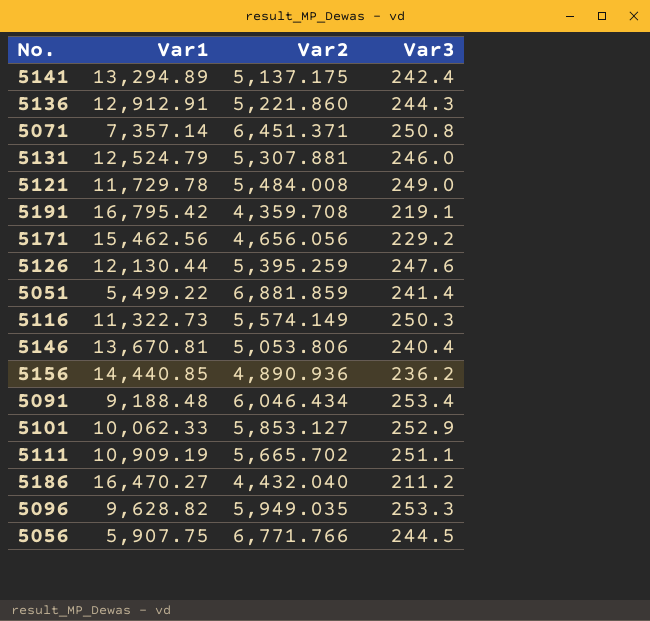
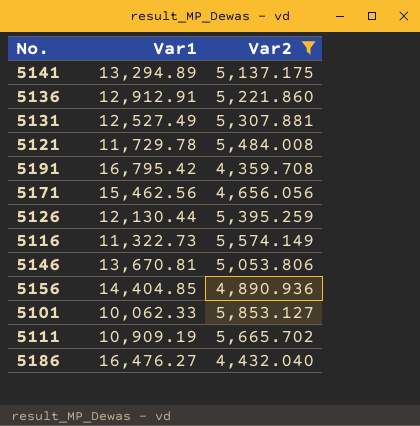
filter: none -> Var2 <= 5,853.127
column Var3 | position: 4 -> none
5131 | Var1: 12,524.79 -> 12,527.49
5156 | Var1: 14,440.85 -> 14,404.85
5186 | Var1: 16,470.27 -> 16,476.27

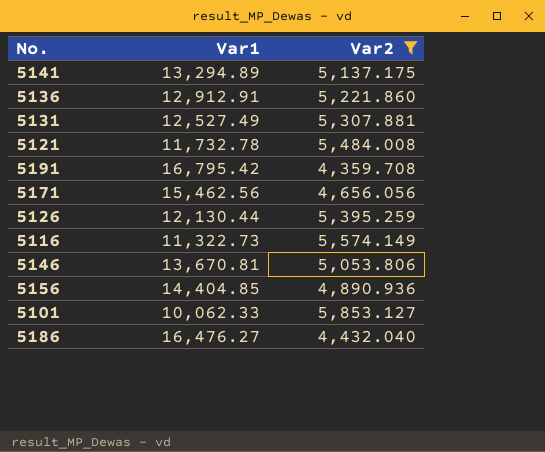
row 5111: 10,909.19 | 5,665.702 -> none
5121 | Var1: 11,729.78 -> 11,732.78

